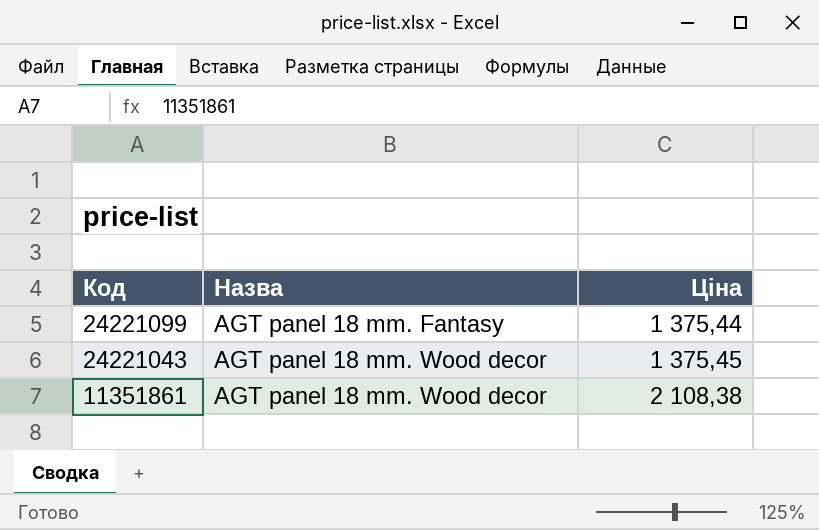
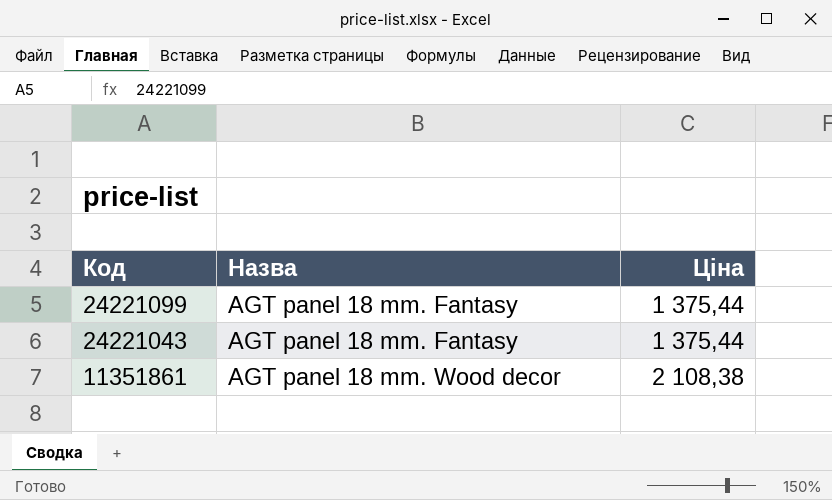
24221043 | Назва: AGT panel 18 mm. Wood decor -> AGT panel 18 mm. Fantasy
24221043 | Ціна: 1 375,45 -> 1 375,44

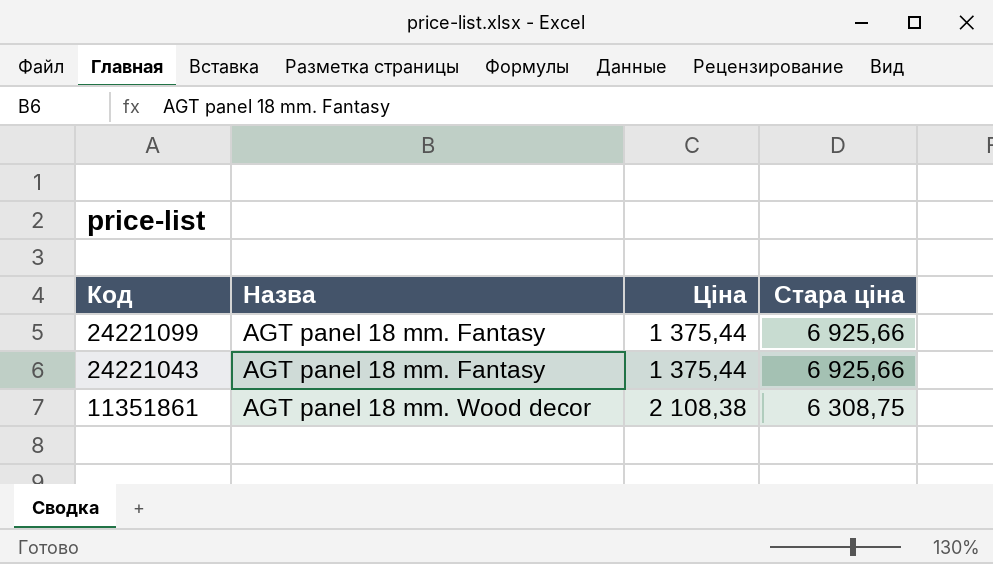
column Стара ціна | position: none -> 4

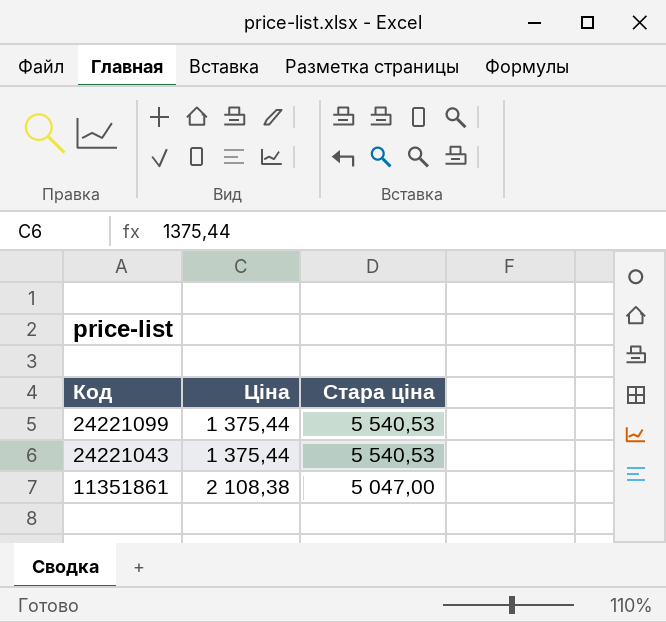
column Назва | position: 2 -> none
24221099 | Стара ціна: 6 925,66 -> 5 540,53
24221043 | Стара ціна: 6 925,66 -> 5 540,53
11351861 | Стара ціна: 6 308,75 -> 5 047,00

